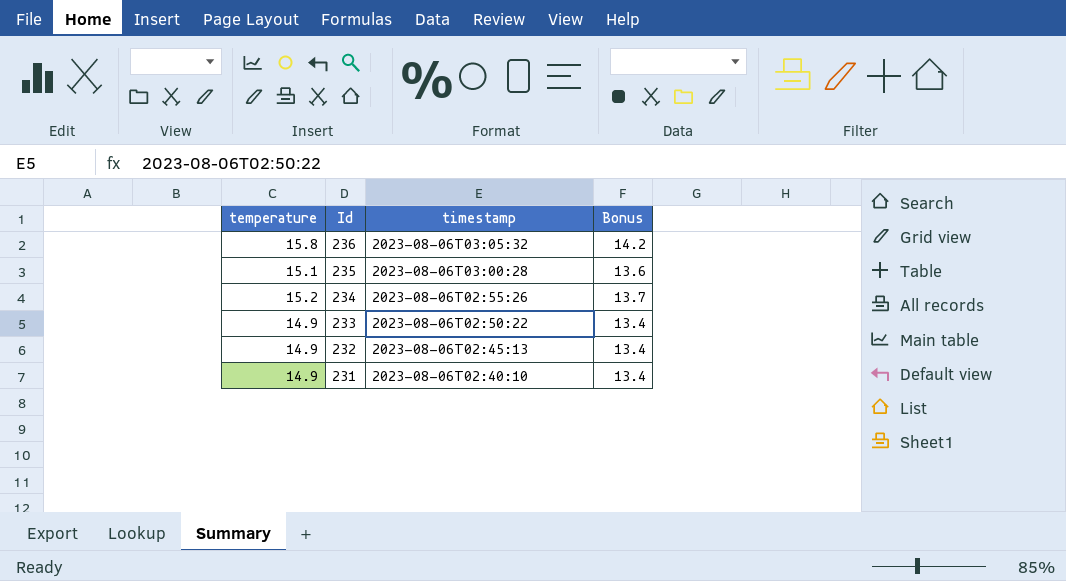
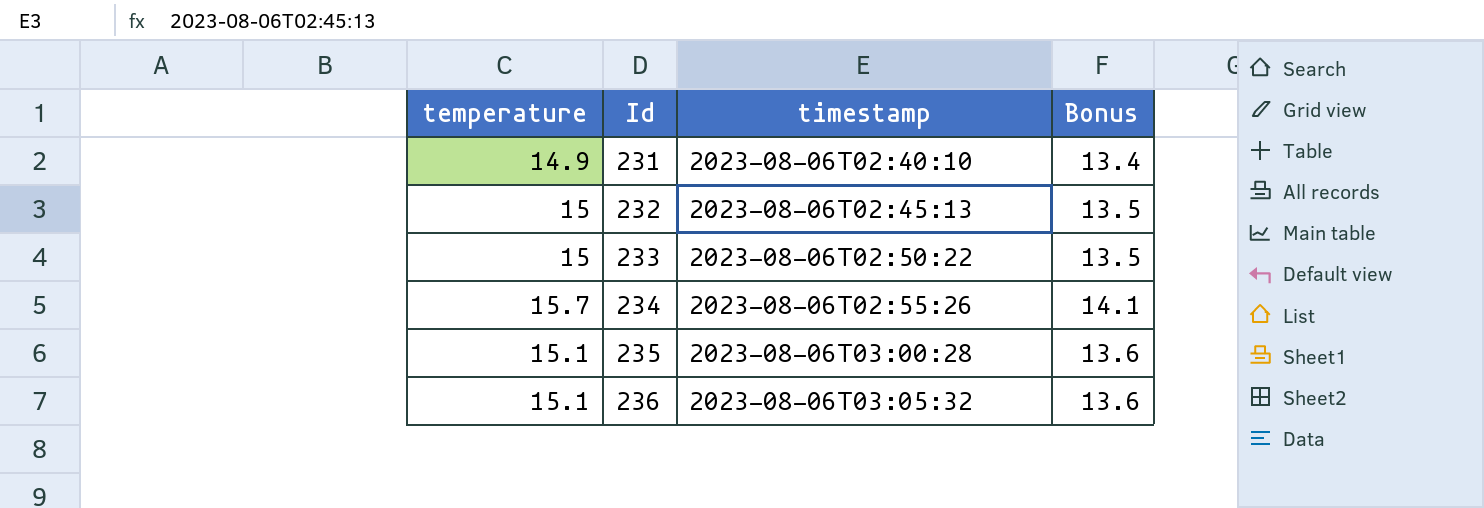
row order: Id descending -> Id ascending
232 | temperature: 14.9 -> 15
232 | Bonus: 13.4 -> 13.5
233 | temperature: 14.9 -> 15
233 | Bonus: 13.4 -> 13.5
234 | temperature: 15.2 -> 15.7
234 | Bonus: 13.7 -> 14.1
236 | temperature: 15.8 -> 15.1
236 | Bonus: 14.2 -> 13.6

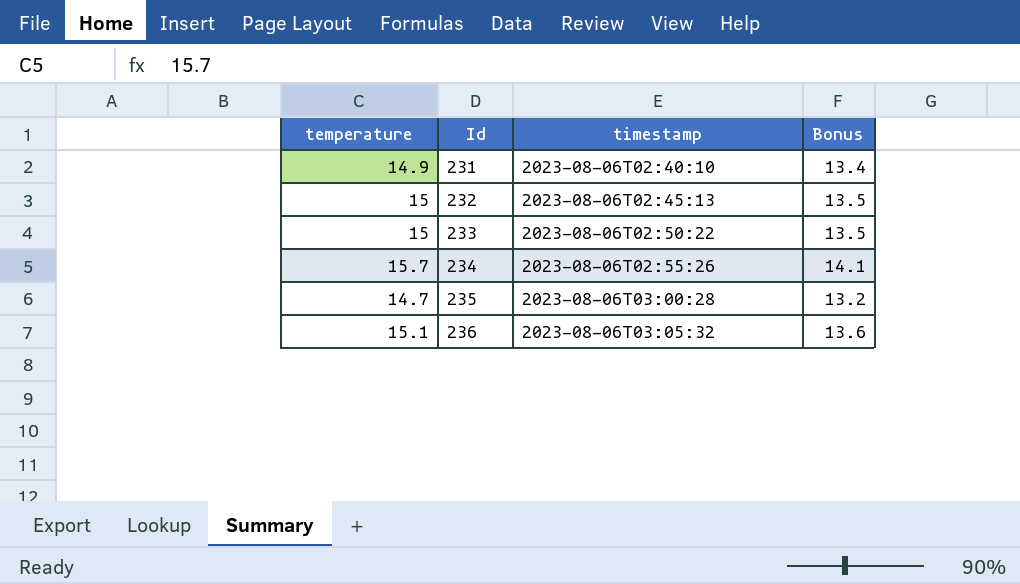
235 | temperature: 15.1 -> 14.7
235 | Bonus: 13.6 -> 13.2

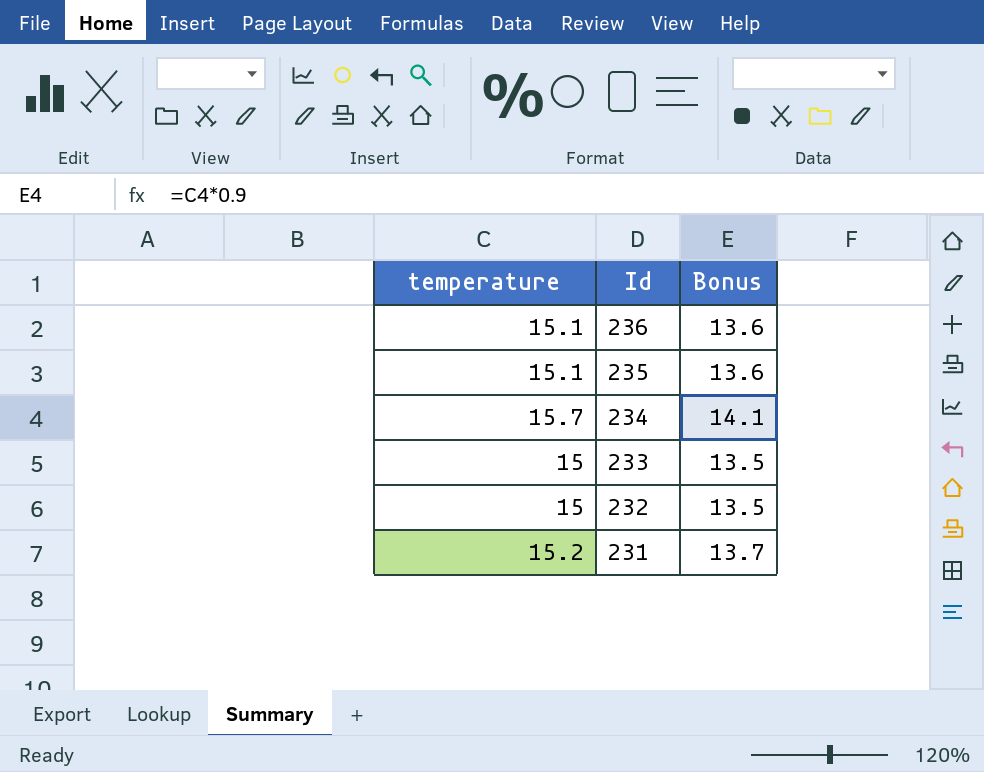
row order: Id ascending -> Id descending
column timestamp | position: 3 -> none
235 | temperature: 14.7 -> 15.1
235 | Bonus: 13.2 -> 13.6
231 | temperature: 14.9 -> 15.2
231 | Bonus: 13.4 -> 13.7

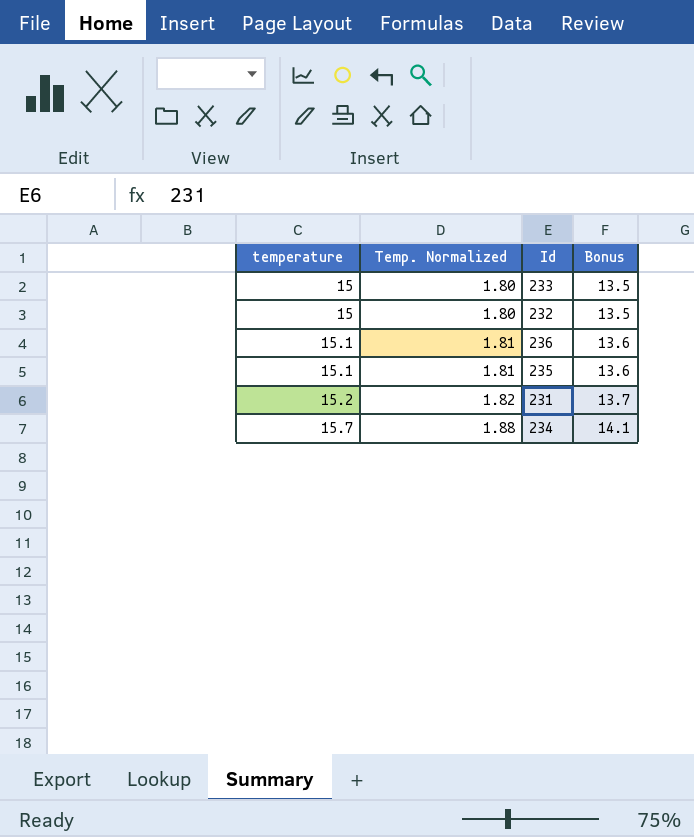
row order: Id descending -> temperature ascending
column Temp. Normalized | formula: none -> [temperature] * 0.12

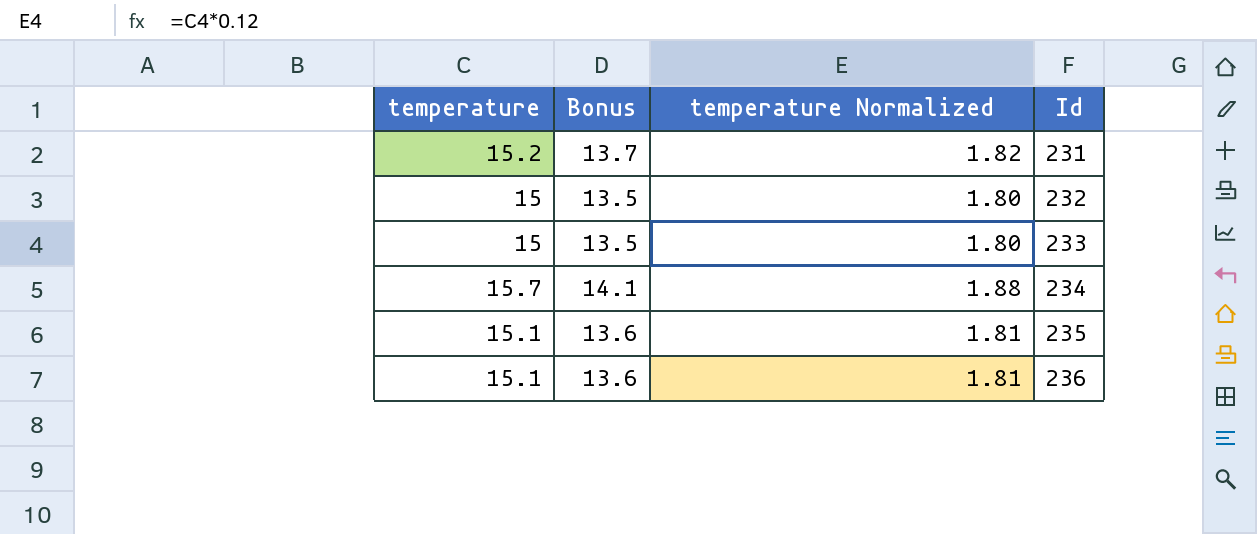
row order: temperature ascending -> Id ascending
column Bonus | position: 4 -> 2
column name: Temp. Normalized -> temperature Normalized

